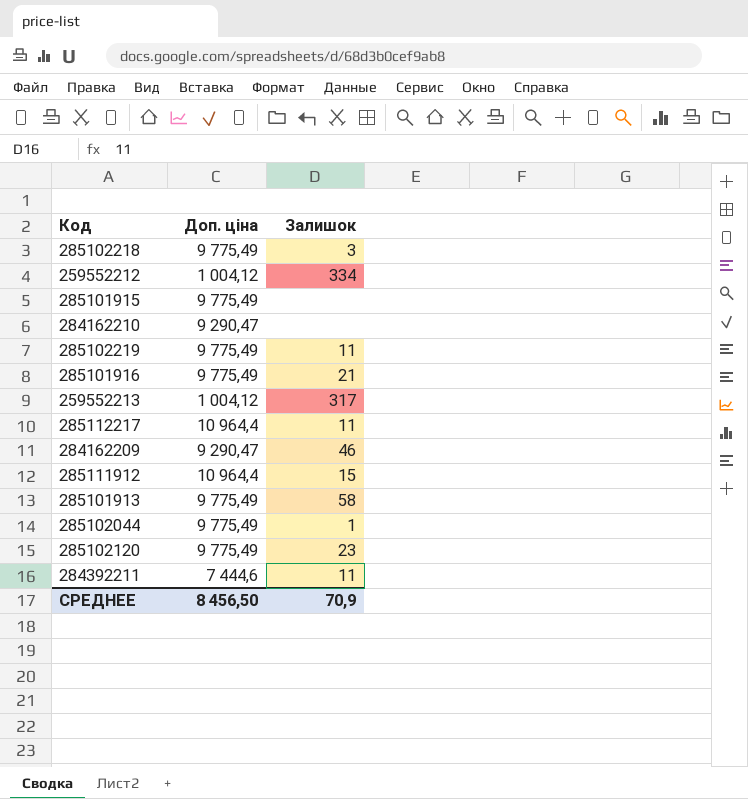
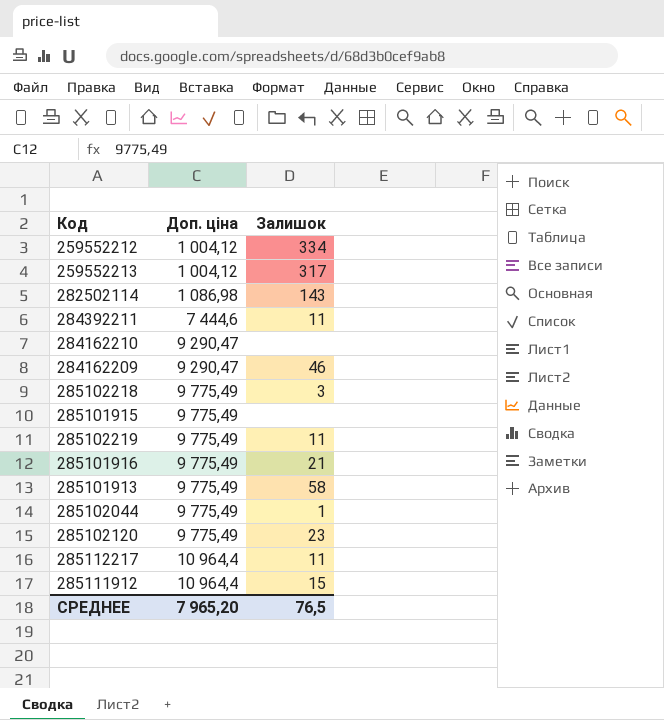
row order: none -> Доп. ціна ascending
row 282502114: none -> 1 086,98 | 143
СРЕДНЕЕ | Доп. ціна: 8 456,50 -> 7 965,20
СРЕДНЕЕ | Залишок: 70,9 -> 76,5

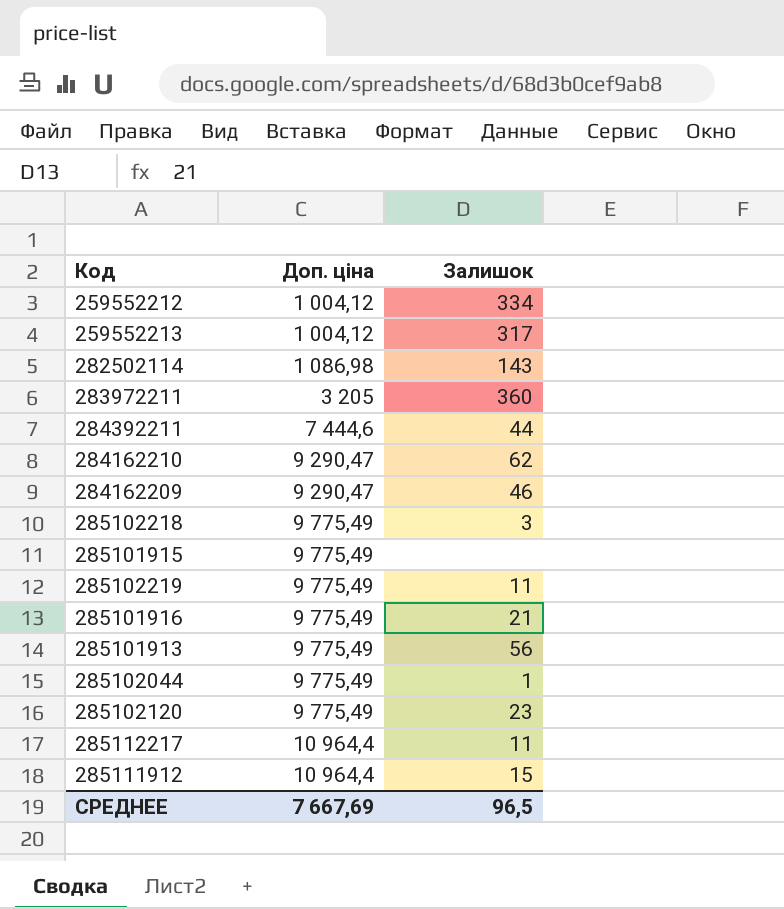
row 283972211: none -> 3 205 | 360
284392211 | Залишок: 11 -> 44
284162210 | Залишок: none -> 62
285101913 | Залишок: 58 -> 56
СРЕДНЕЕ | Доп. ціна: 7 965,20 -> 7 667,69
СРЕДНЕЕ | Залишок: 76,5 -> 96,5

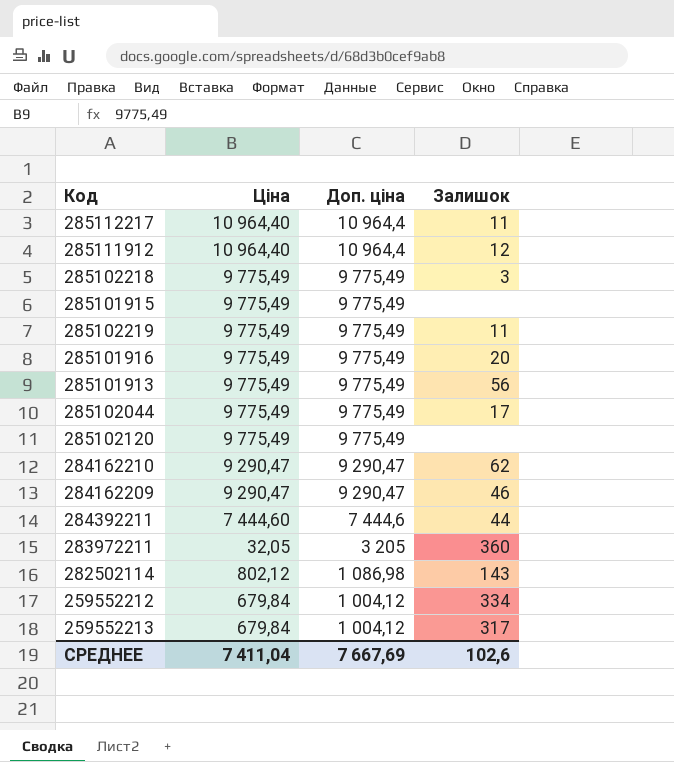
row order: Доп. ціна ascending -> Доп. ціна descending
column Ціна | position: none -> 2
285111912 | Залишок: 15 -> 12
285101916 | Залишок: 21 -> 20
285102044 | Залишок: 1 -> 17
285102120 | Залишок: 23 -> none
СРЕДНЕЕ | Залишок: 96,5 -> 102,6

